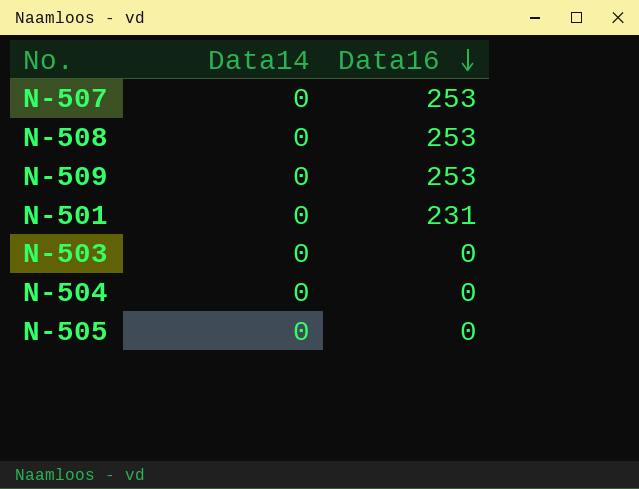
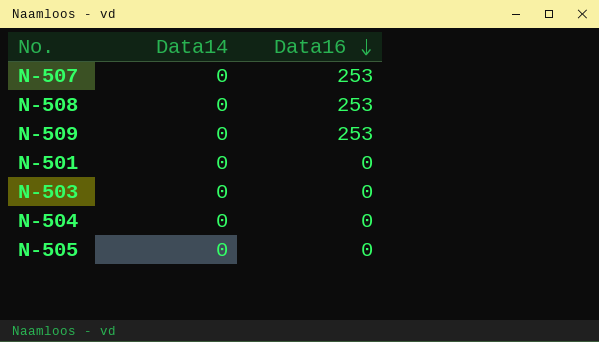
N-501 | Data16: 231 -> 0

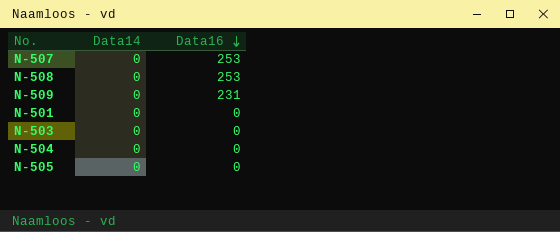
N-509 | Data16: 253 -> 231

